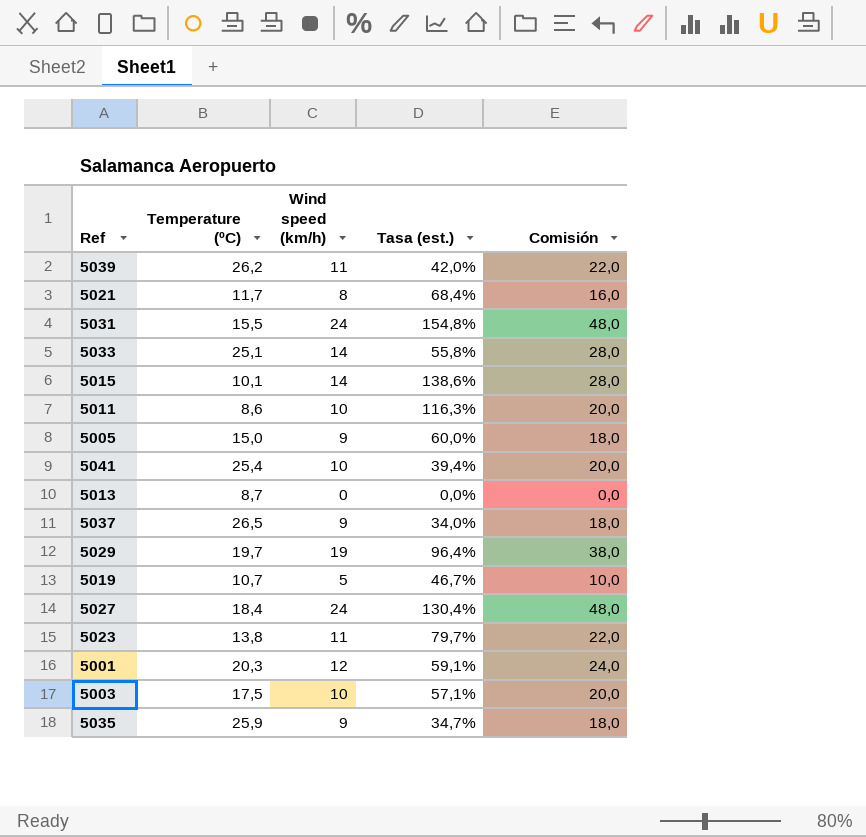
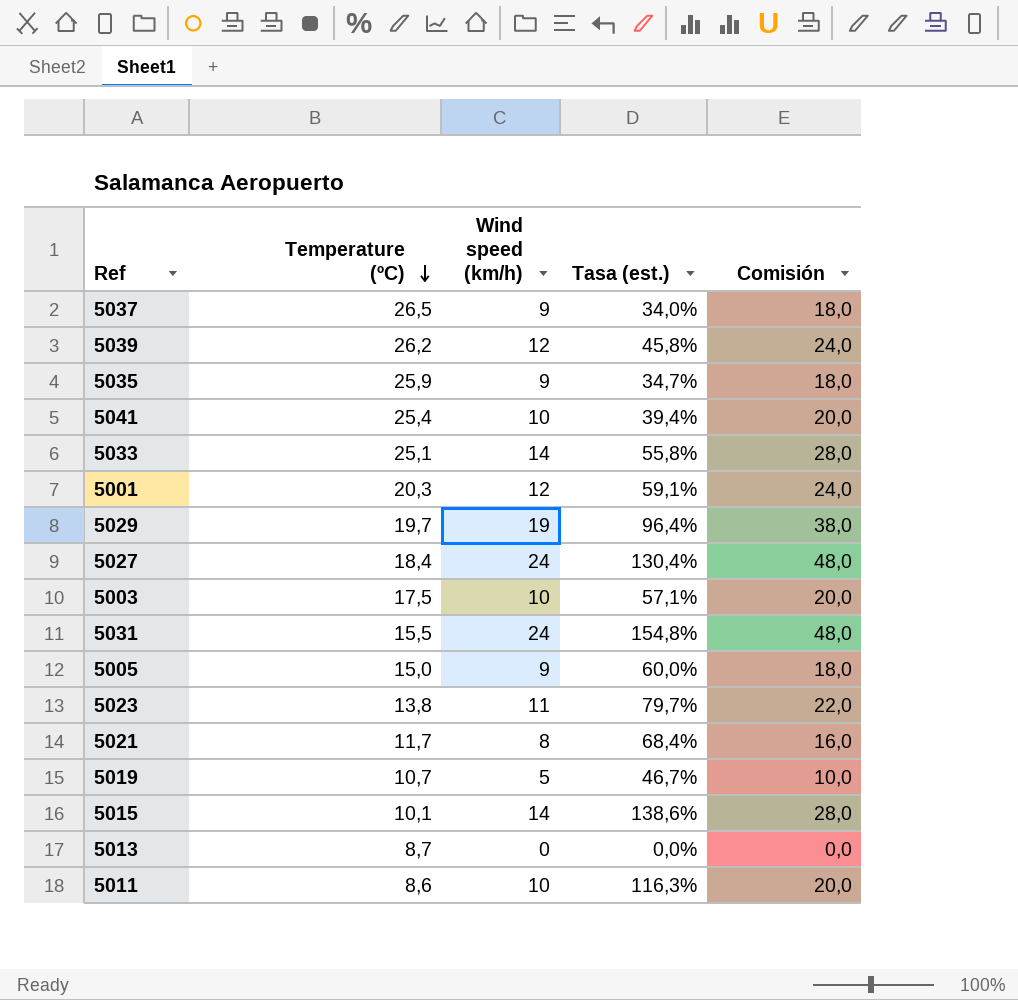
row order: none -> Temperature (ºC) descending
5039 | Wind speed (km/h): 11 -> 12
5039 | Tasa (est.): 42,0% -> 45,8%
5039 | Comisión: 22,0 -> 24,0

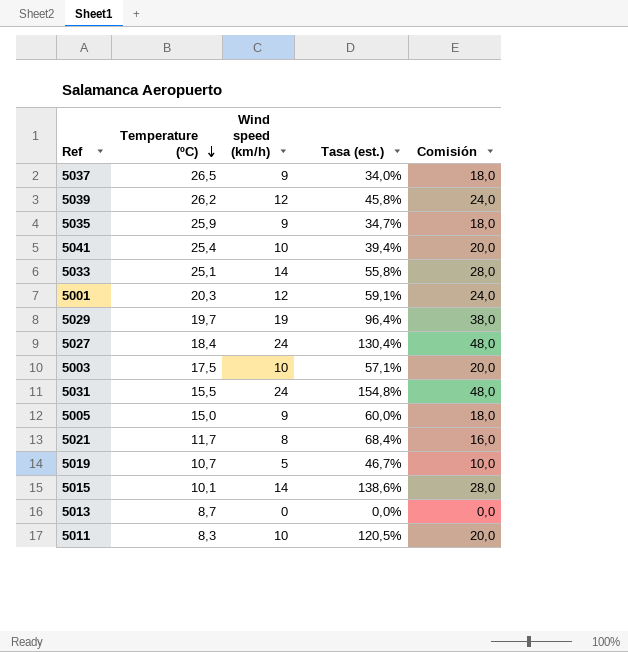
row 5023: 13,8 | 11 | 79,7% | 22,0 -> none
5011 | Temperature (ºC): 8,6 -> 8,3
5011 | Tasa (est.): 116,3% -> 120,5%

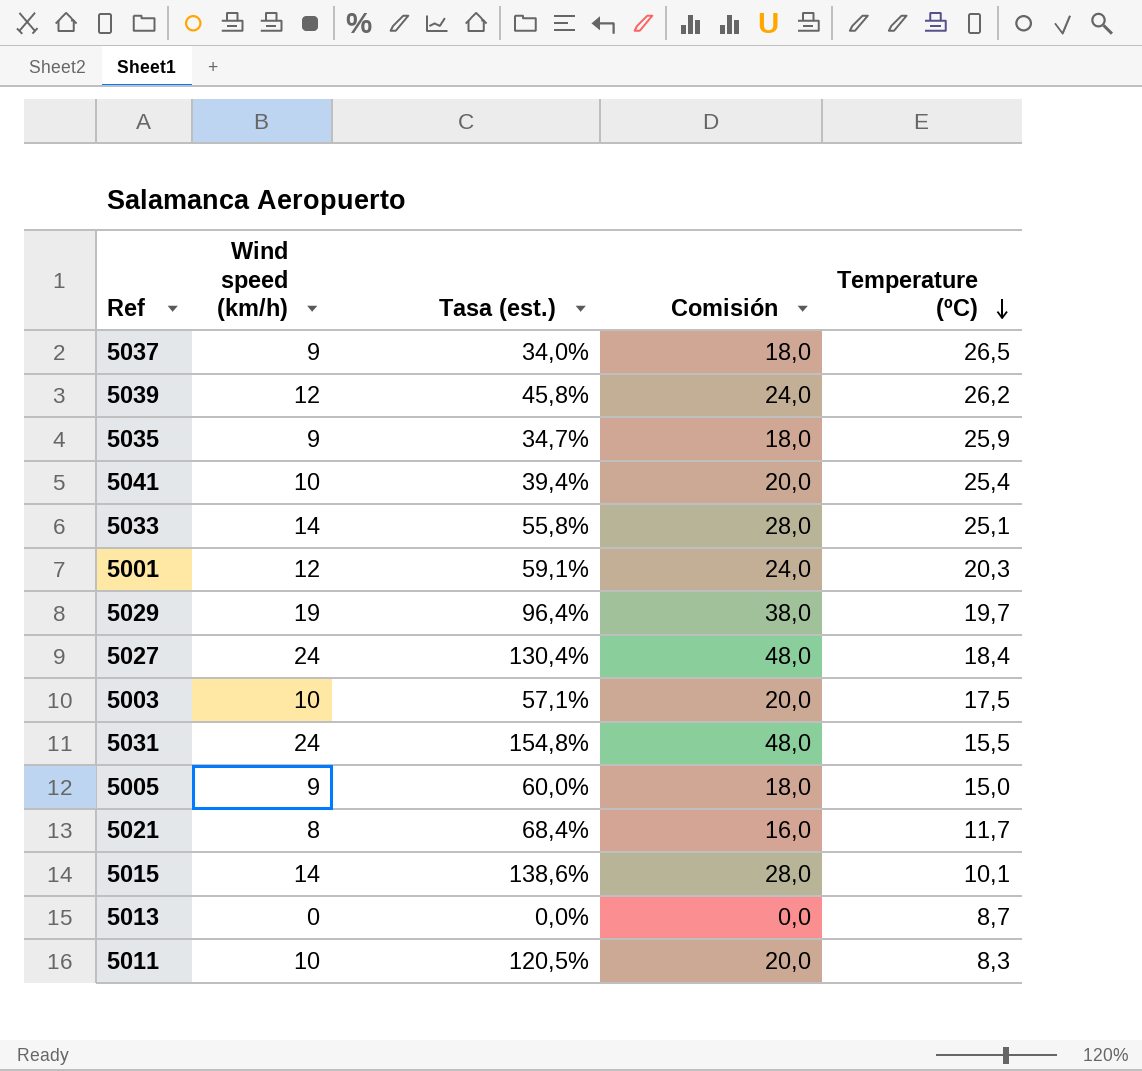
column Temperature (ºC) | position: 2 -> 5
row 5019: 10,7 | 5 | 46,7% | 10,0 -> none

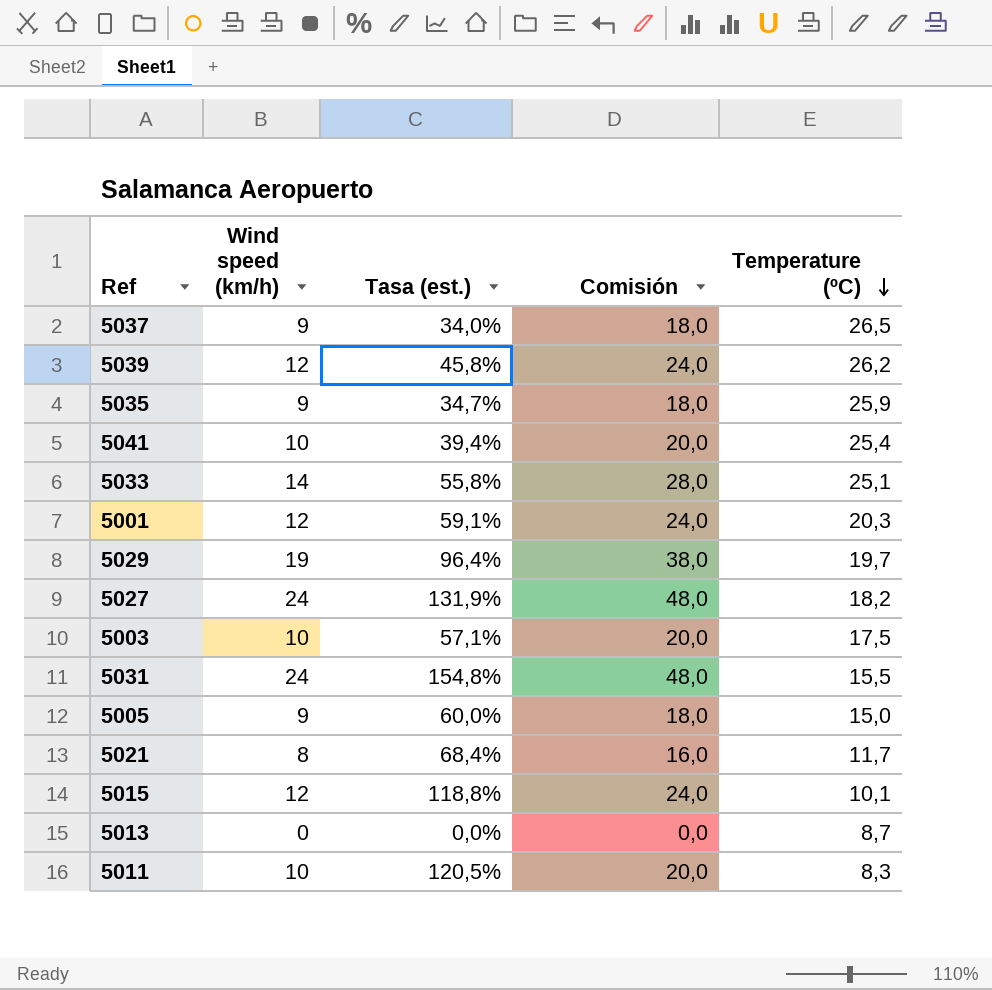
5027 | Tasa (est.): 130,4% -> 131,9%
5027 | Temperature (ºC): 18,4 -> 18,2
5015 | Wind speed (km/h): 14 -> 12
5015 | Tasa (est.): 138,6% -> 118,8%
5015 | Comisión: 28,0 -> 24,0

